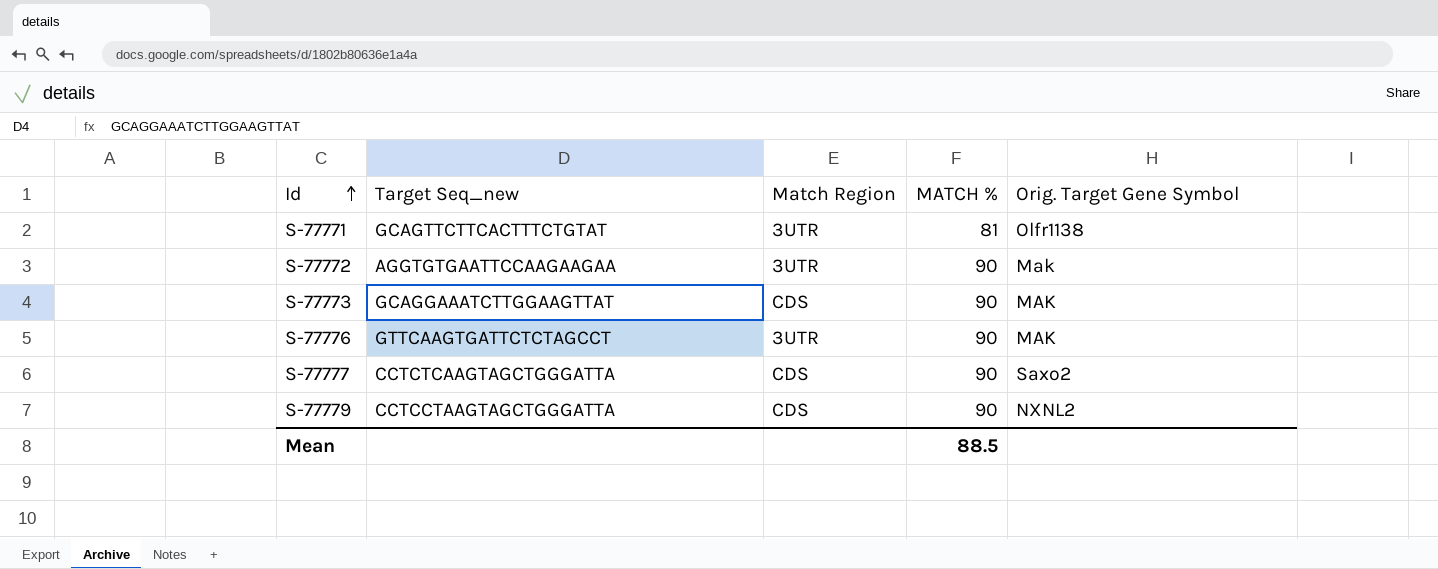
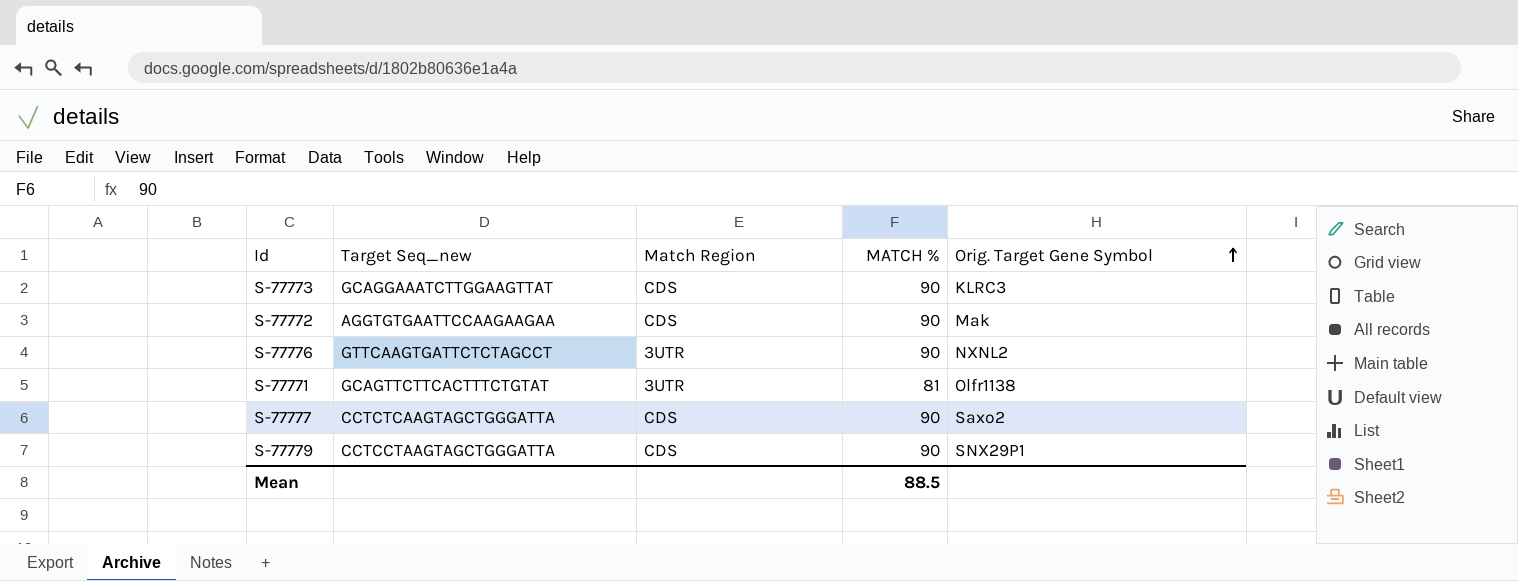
row order: Id ascending -> Orig. Target Gene Symbol ascending
S-77773 | Orig. Target Gene Symbol: MAK -> KLRC3
S-77772 | Match Region: 3UTR -> CDS
S-77776 | Orig. Target Gene Symbol: MAK -> NXNL2
S-77779 | Orig. Target Gene Symbol: NXNL2 -> SNX29P1

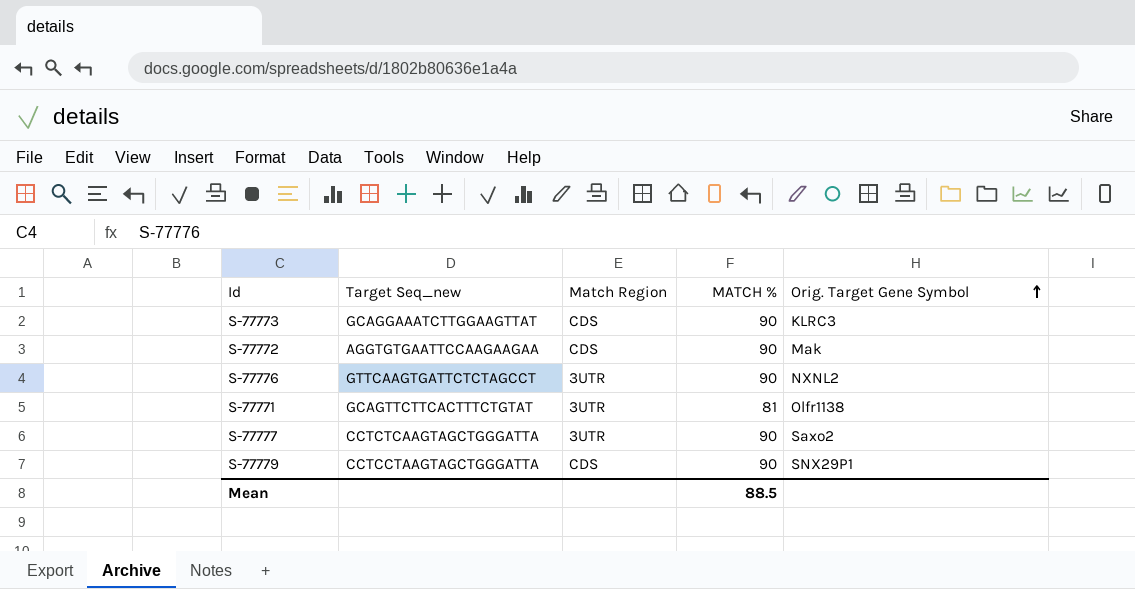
S-77777 | Match Region: CDS -> 3UTR

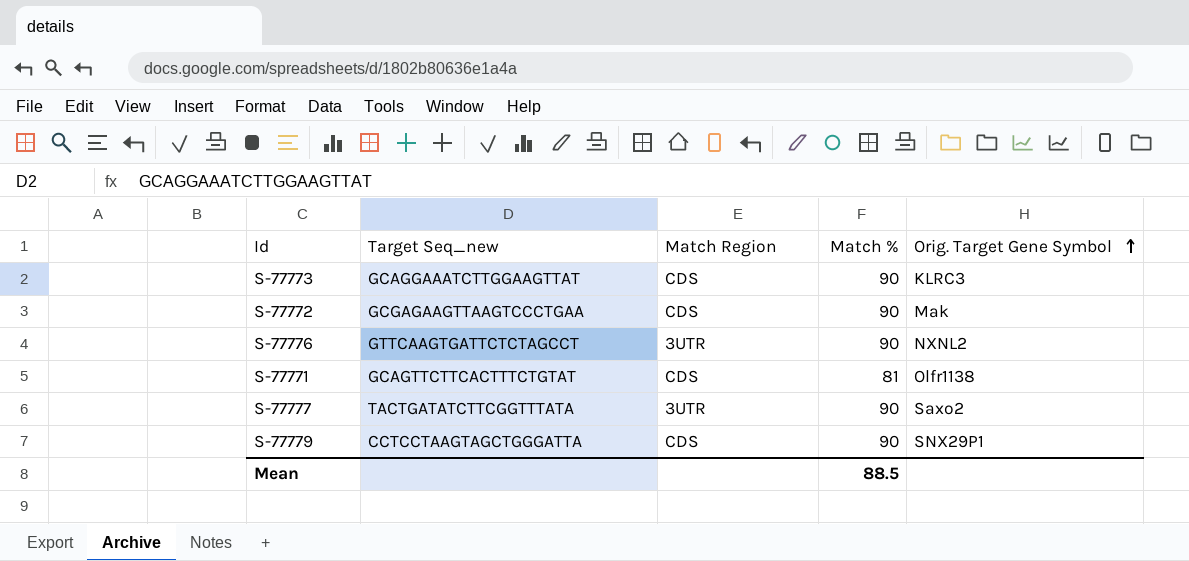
column name: MATCH % -> Match %
S-77772 | Target Seq_new: AGGTGTGAATTCCAAGAAGAA -> GCGAGAAGTTAAGTCCCTGAA
S-77771 | Match Region: 3UTR -> CDS
S-77777 | Target Seq_new: CCTCTCAAGTAGCTGGGATTA -> TACTGATATCTTCGGTTTATA

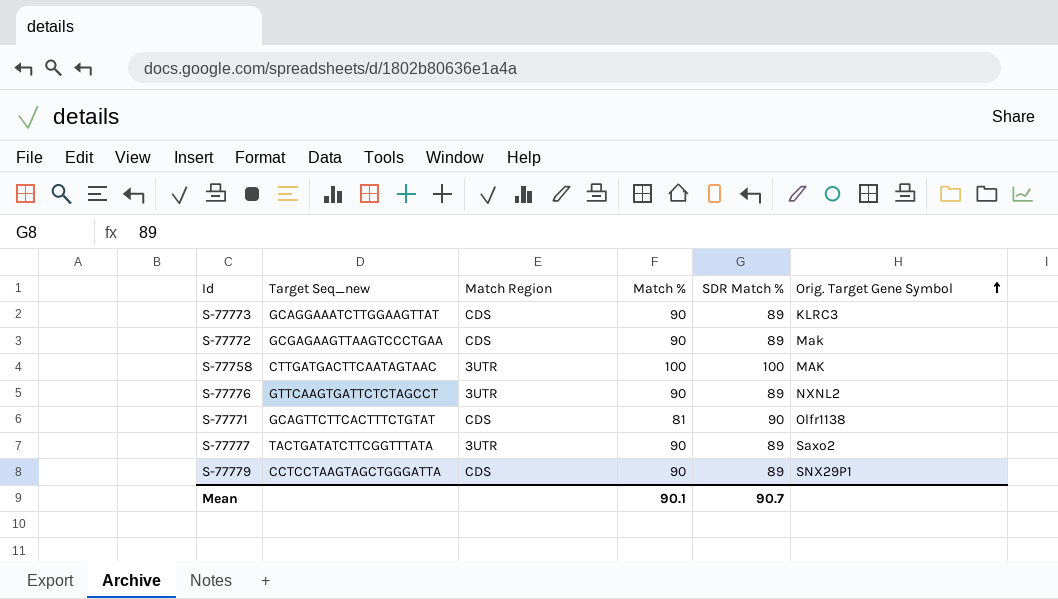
column SDR Match % | position: none -> 5
row S-77758: none -> CTTGATGACTTCAATAGTAAC | 3UTR | 100 | 100 | MAK
Mean | Match %: 88.5 -> 90.1

